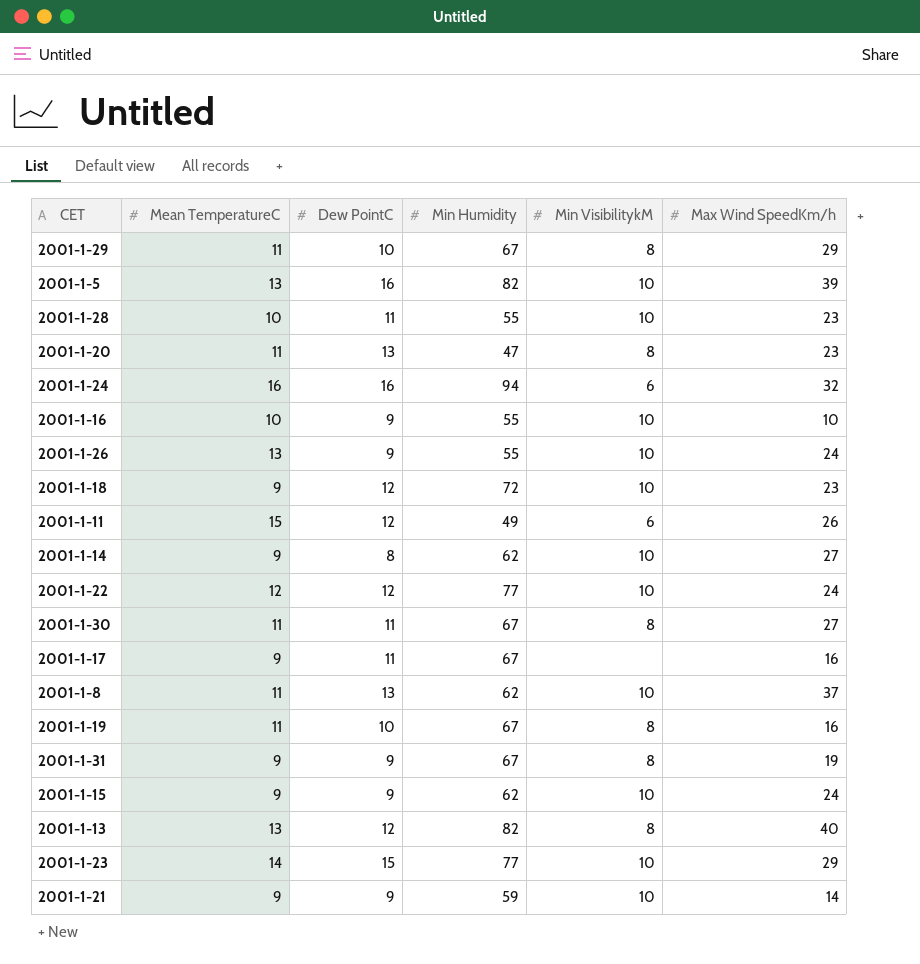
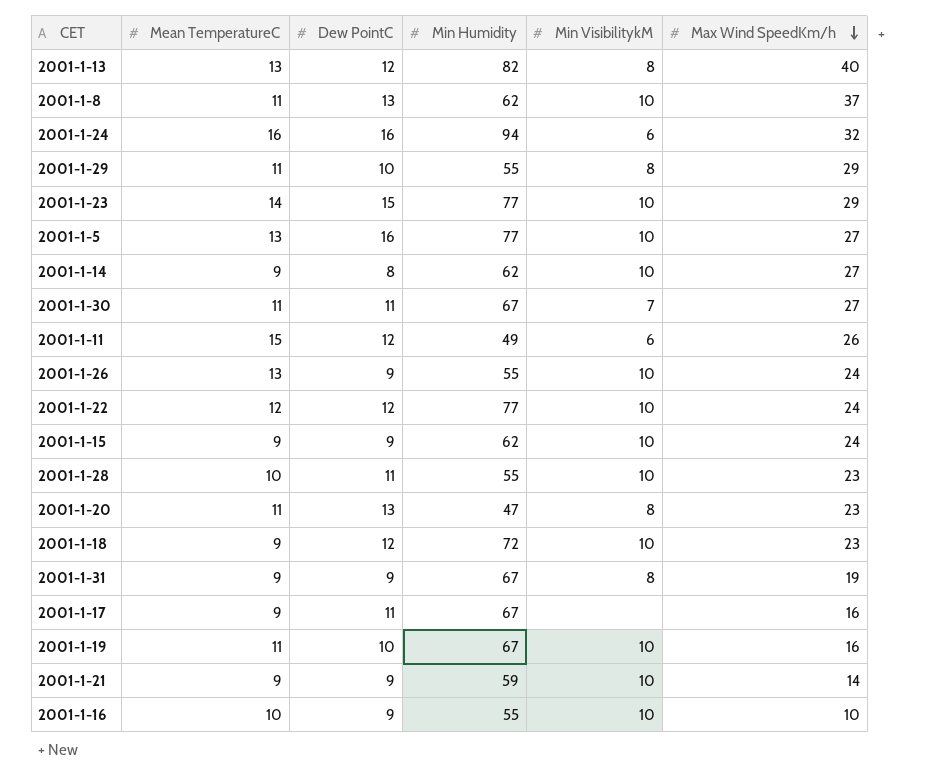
row order: none -> Max Wind SpeedKm/h descending
2001-1-29 | Min Humidity: 67 -> 55
2001-1-5 | Min Humidity: 82 -> 77
2001-1-5 | Max Wind SpeedKm/h: 39 -> 27
2001-1-30 | Min VisibilitykM: 8 -> 7
2001-1-19 | Min VisibilitykM: 8 -> 10

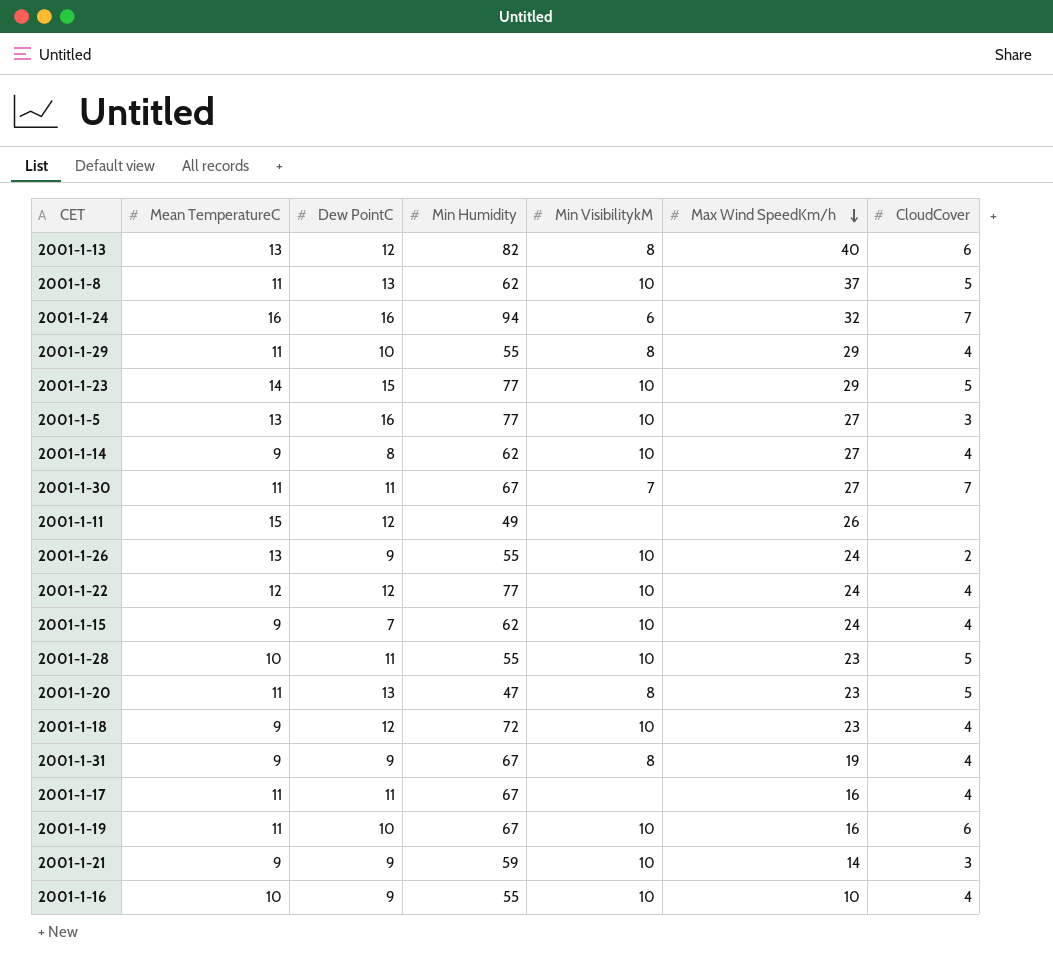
column CloudCover | position: none -> 7
2001-1-11 | Min VisibilitykM: 6 -> none
2001-1-15 | Dew PointC: 9 -> 7
2001-1-17 | Mean TemperatureC: 9 -> 11

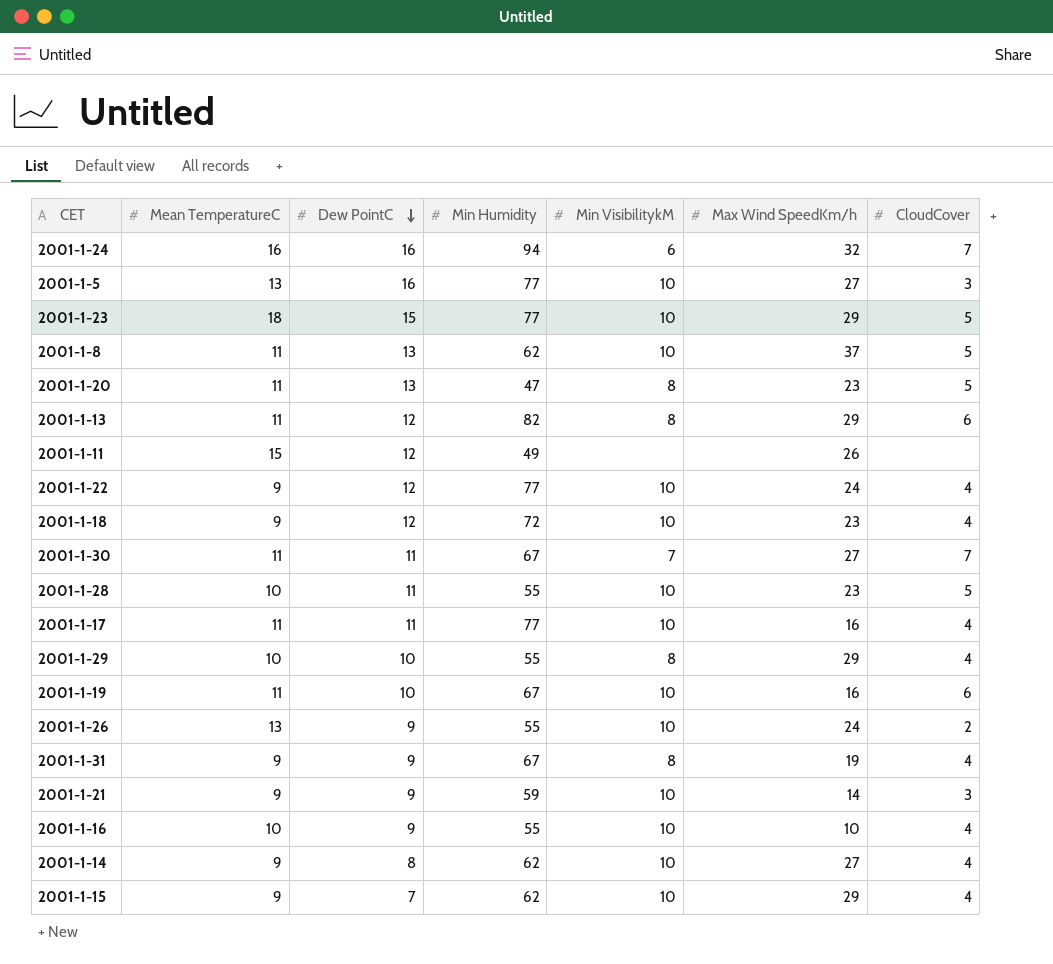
row order: Max Wind SpeedKm/h descending -> Dew PointC descending
2001-1-23 | Mean TemperatureC: 14 -> 18
2001-1-13 | Mean TemperatureC: 13 -> 11
2001-1-13 | Max Wind SpeedKm/h: 40 -> 29
2001-1-22 | Mean TemperatureC: 12 -> 9
2001-1-17 | Min Humidity: 67 -> 77
2001-1-17 | Min VisibilitykM: none -> 10
2001-1-29 | Mean TemperatureC: 11 -> 10
2001-1-15 | Max Wind SpeedKm/h: 24 -> 29

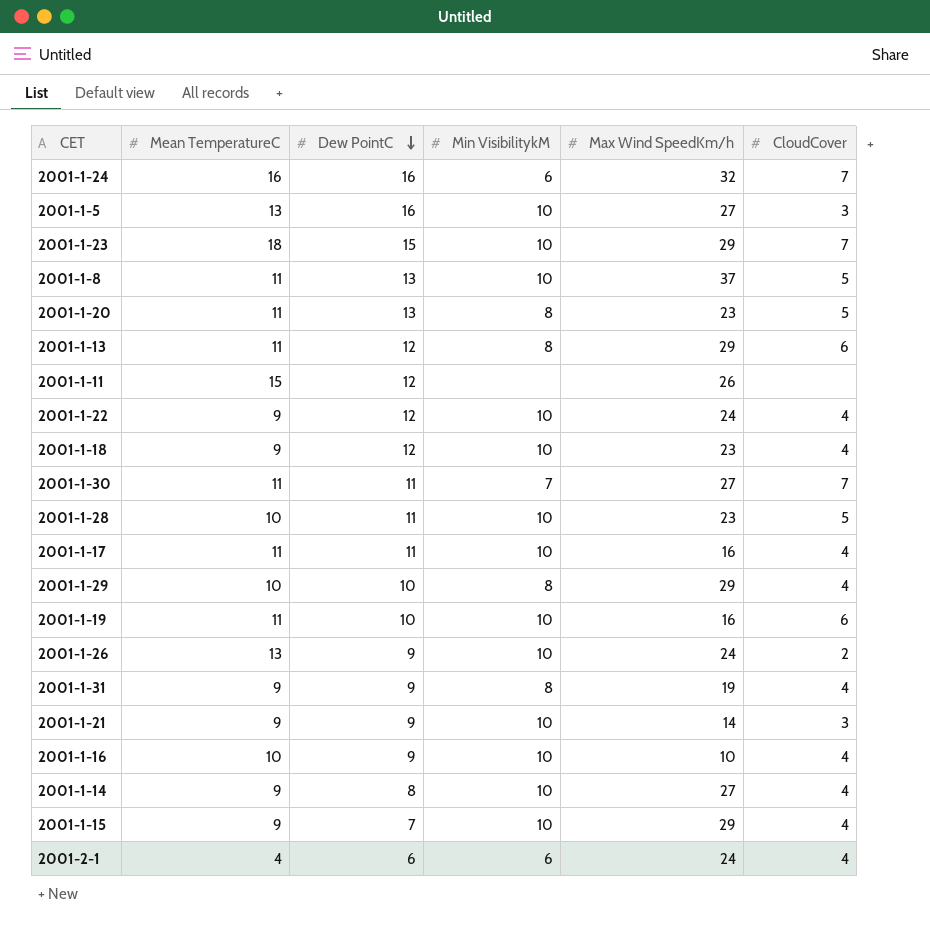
column Min Humidity | position: 4 -> none
2001-1-23 | CloudCover: 5 -> 7
row 2001-2-1: none -> 4 | 6 | 6 | 24 | 4

